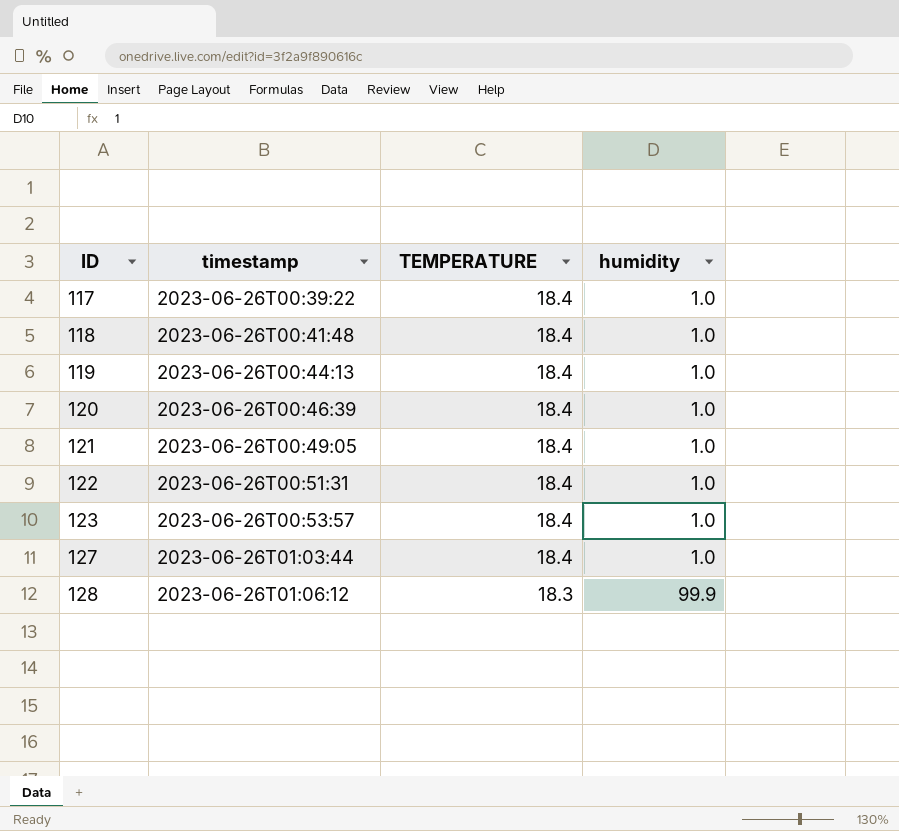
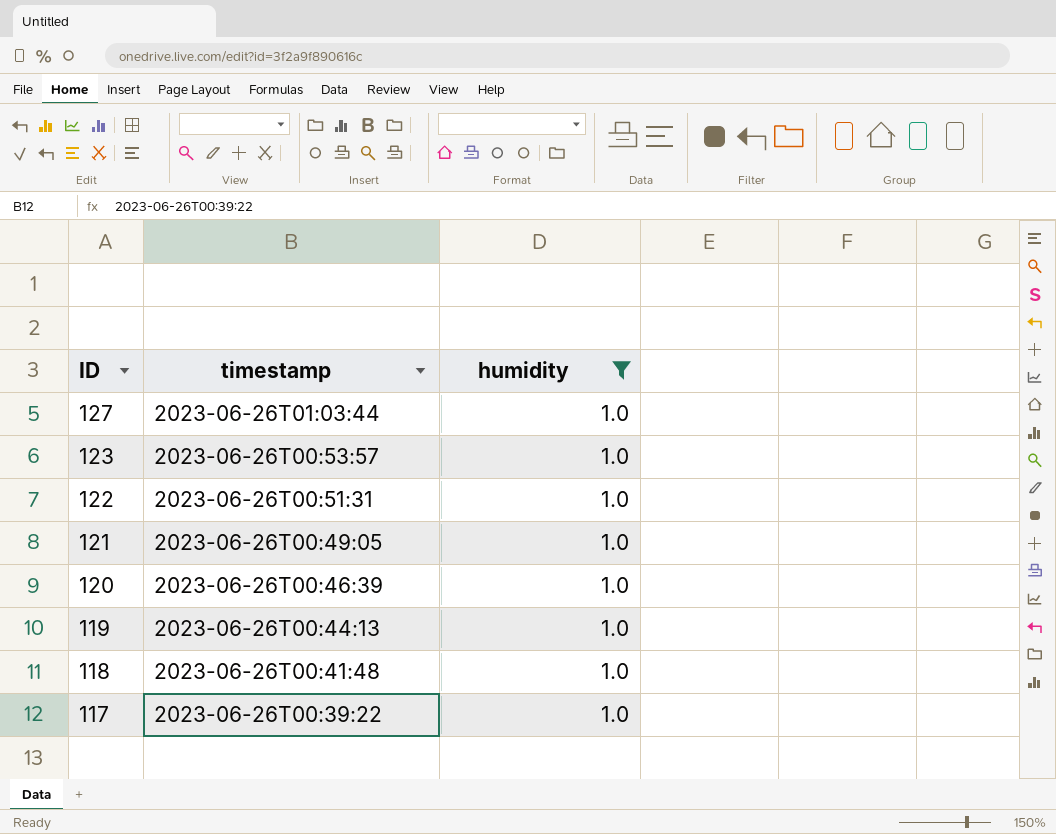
filter: none -> humidity = 1.0
row order: ID ascending -> ID descending
column TEMPERATURE | position: 3 -> none

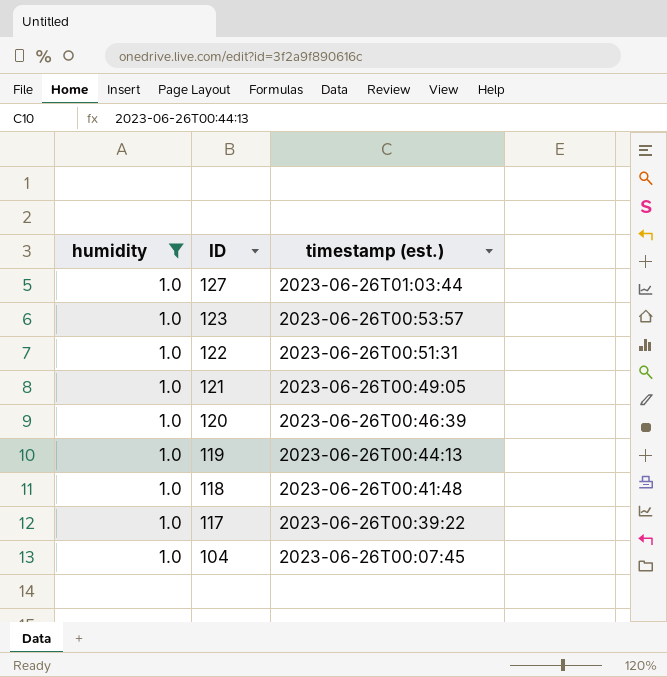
column humidity | position: 3 -> 1
column name: timestamp -> timestamp (est.)
row 104: none -> 1.0 | 2023-06-26T00:07:45

